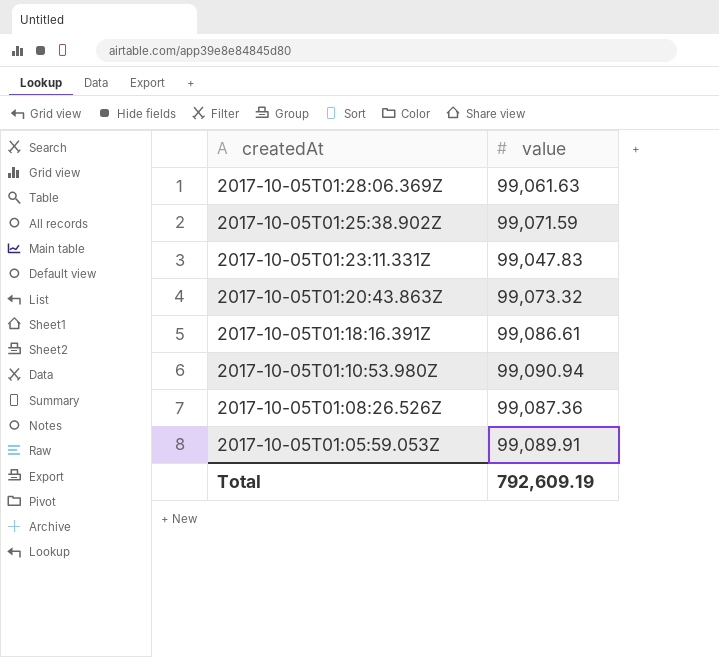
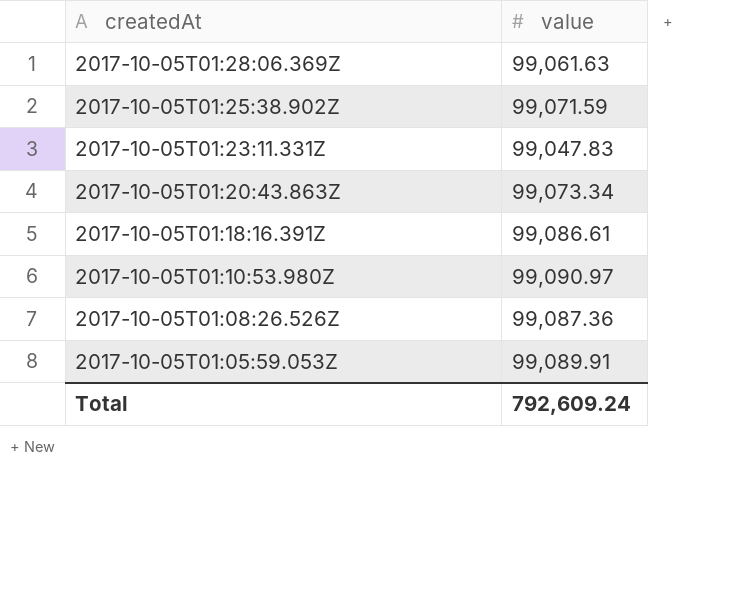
2017-10-05T01:20:43.863Z | value: 99,073.32 -> 99,073.34
2017-10-05T01:10:53.980Z | value: 99,090.94 -> 99,090.97
Total | value: 792,609.19 -> 792,609.24

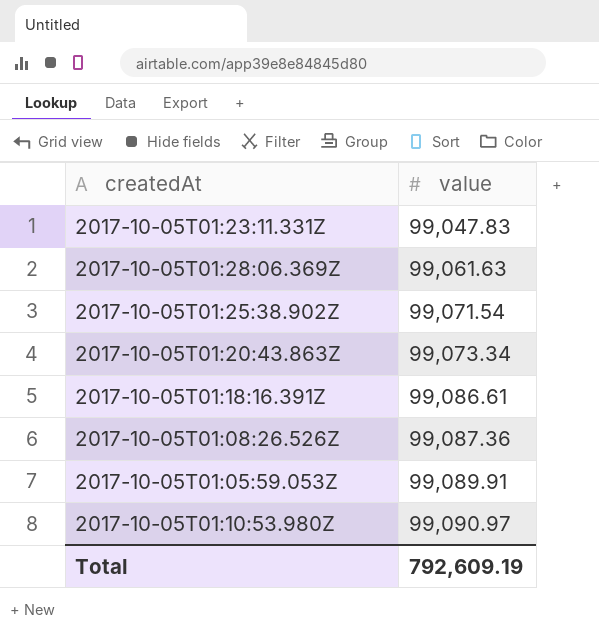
row order: createdAt descending -> value ascending
2017-10-05T01:25:38.902Z | value: 99,071.59 -> 99,071.54
Total | value: 792,609.24 -> 792,609.19

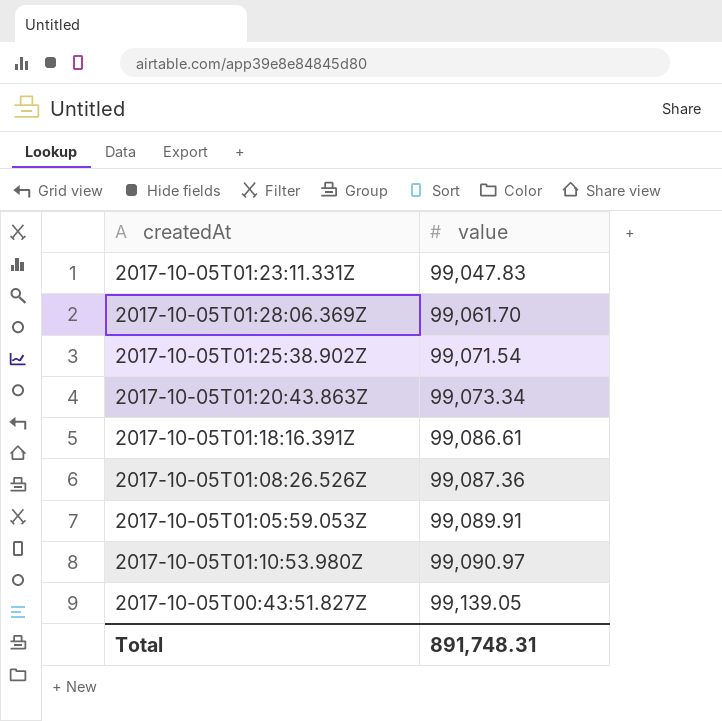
2017-10-05T01:28:06.369Z | value: 99,061.63 -> 99,061.70
row 2017-10-05T00:43:51.827Z: none -> 99,139.05
Total | value: 792,609.19 -> 891,748.31

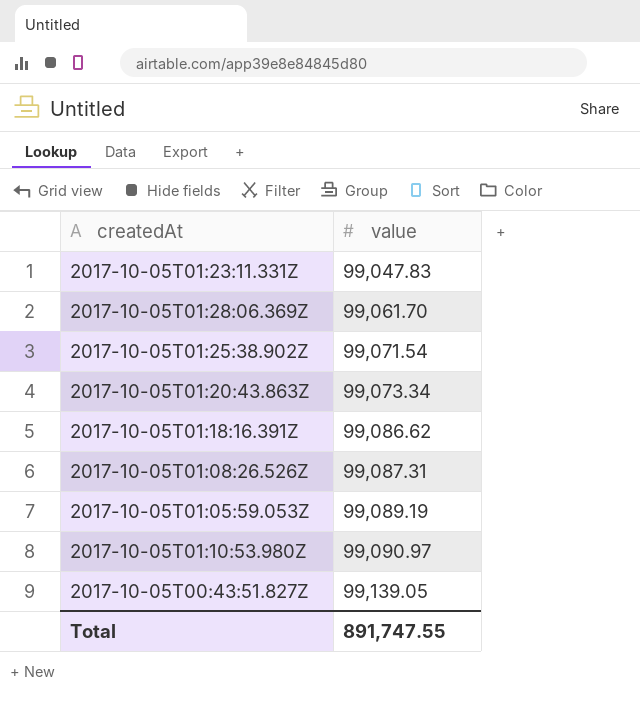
2017-10-05T01:18:16.391Z | value: 99,086.61 -> 99,086.62
2017-10-05T01:08:26.526Z | value: 99,087.36 -> 99,087.31
2017-10-05T01:05:59.053Z | value: 99,089.91 -> 99,089.19
Total | value: 891,748.31 -> 891,747.55

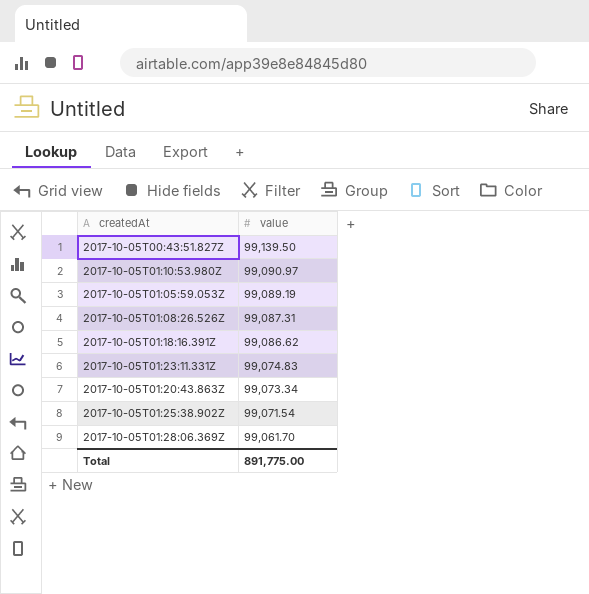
row order: value ascending -> value descending
2017-10-05T00:43:51.827Z | value: 99,139.05 -> 99,139.50
2017-10-05T01:23:11.331Z | value: 99,047.83 -> 99,074.83
Total | value: 891,747.55 -> 891,775.00

